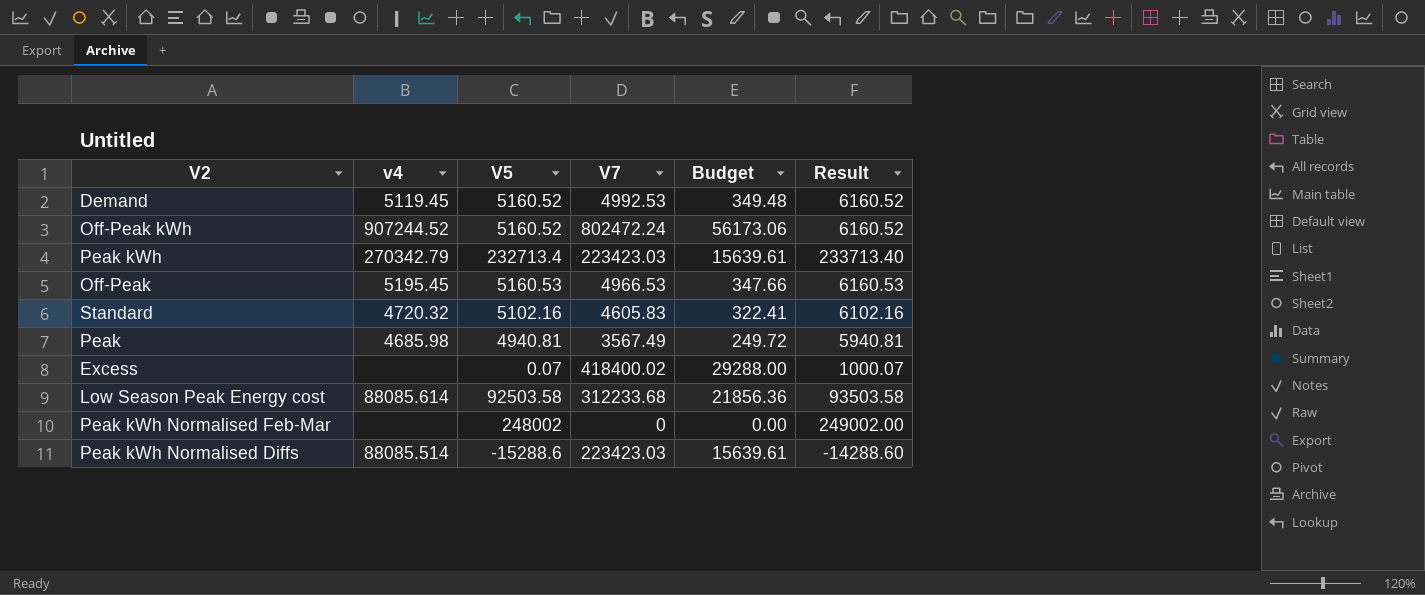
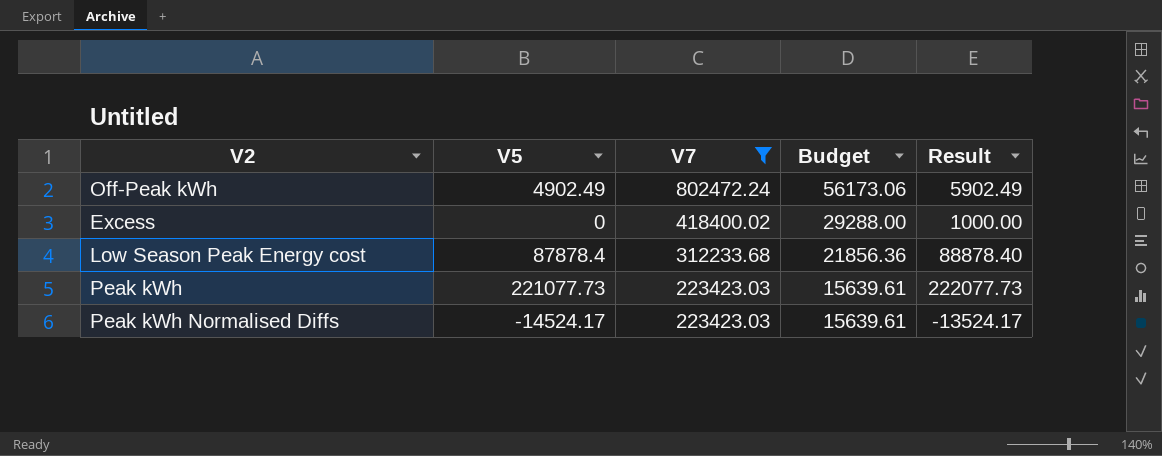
filter: none -> V7 >= 223423.03
row order: none -> V7 descending
column v4 | position: 2 -> none
Off-Peak kWh | V5: 5160.52 -> 4902.49
Off-Peak kWh | Result: 6160.52 -> 5902.49
Excess | V5: 0.07 -> 0
Excess | Result: 1000.07 -> 1000.00
Low Season Peak Energy cost | V5: 92503.58 -> 87878.4
Low Season Peak Energy cost | Result: 93503.58 -> 88878.40
Peak kWh | V5: 232713.4 -> 221077.73
Peak kWh | Result: 233713.40 -> 222077.73
Peak kWh Normalised Diffs | V5: -15288.6 -> -14524.17
Peak kWh Normalised Diffs | Result: -14288.60 -> -13524.17

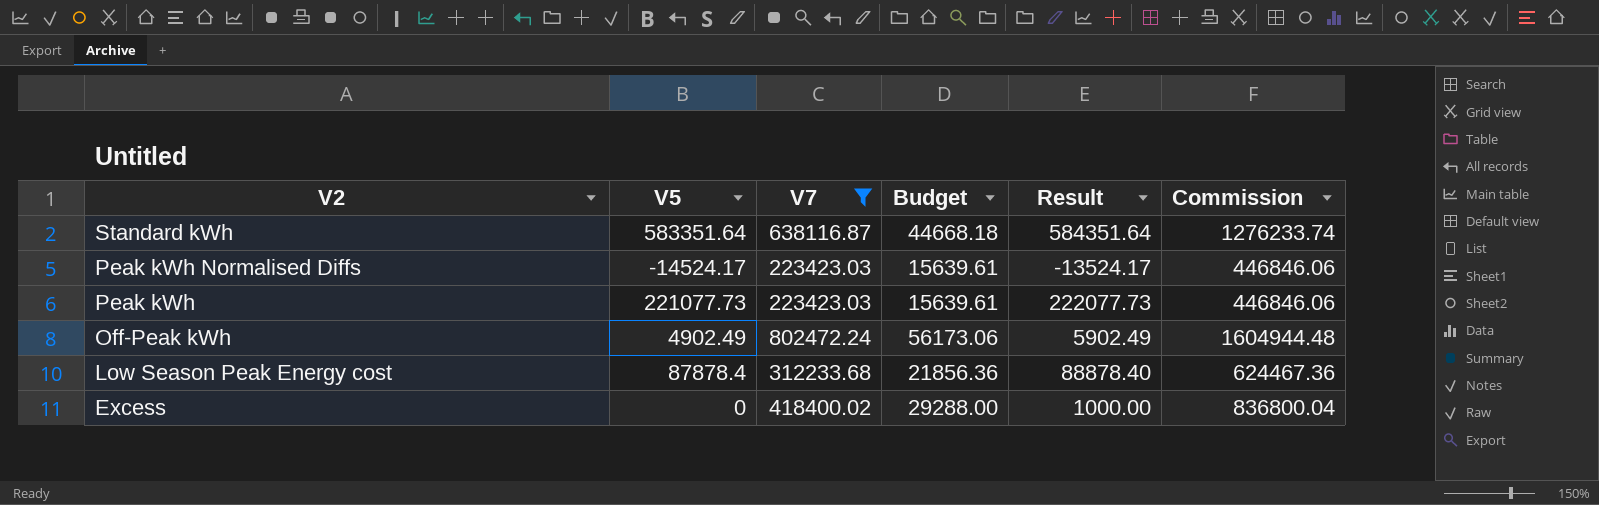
row order: V7 descending -> V2 descending
column Commission | formula: none -> [V7] * 2
row Standard kWh: none -> 583351.64 | 638116.87 | 44668.18 | 584351.64 | 1276233.74

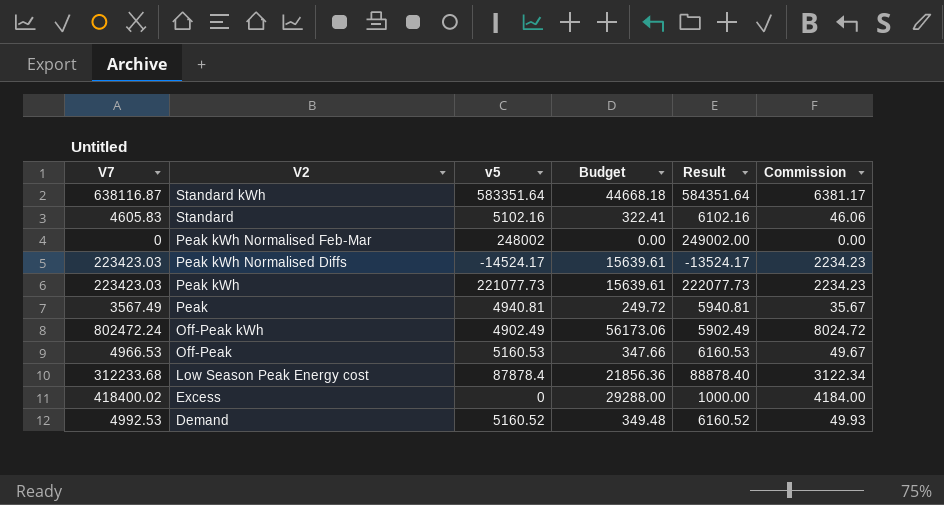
filter: V7 >= 223423.03 -> none
column V7 | position: 3 -> 1
column name: V5 -> v5
column Commission | formula: [V7] * 2 -> [V7] * 0.01

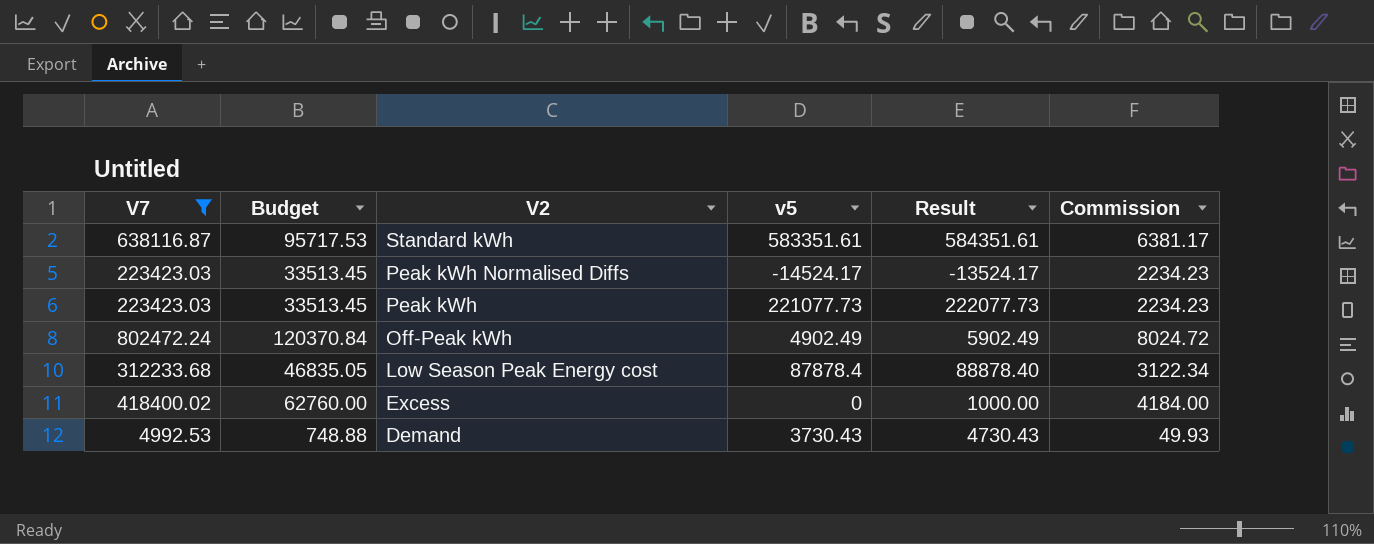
filter: none -> V7 >= 4992.53
column Budget | formula: [V7] * 0.07 -> [V7] * 0.15
column Budget | position: 4 -> 2
Standard kWh | v5: 583351.64 -> 583351.61
Standard kWh | Result: 584351.64 -> 584351.61
Demand | v5: 5160.52 -> 3730.43
Demand | Result: 6160.52 -> 4730.43

